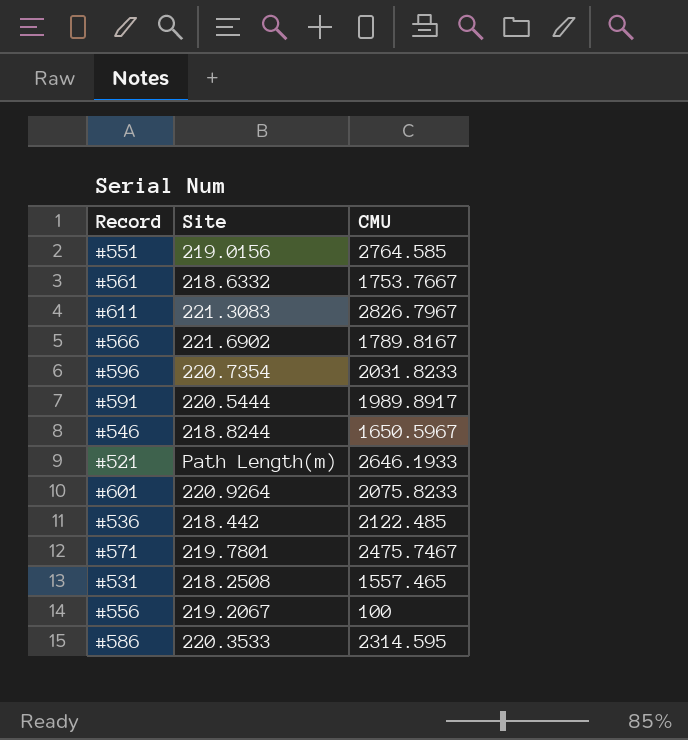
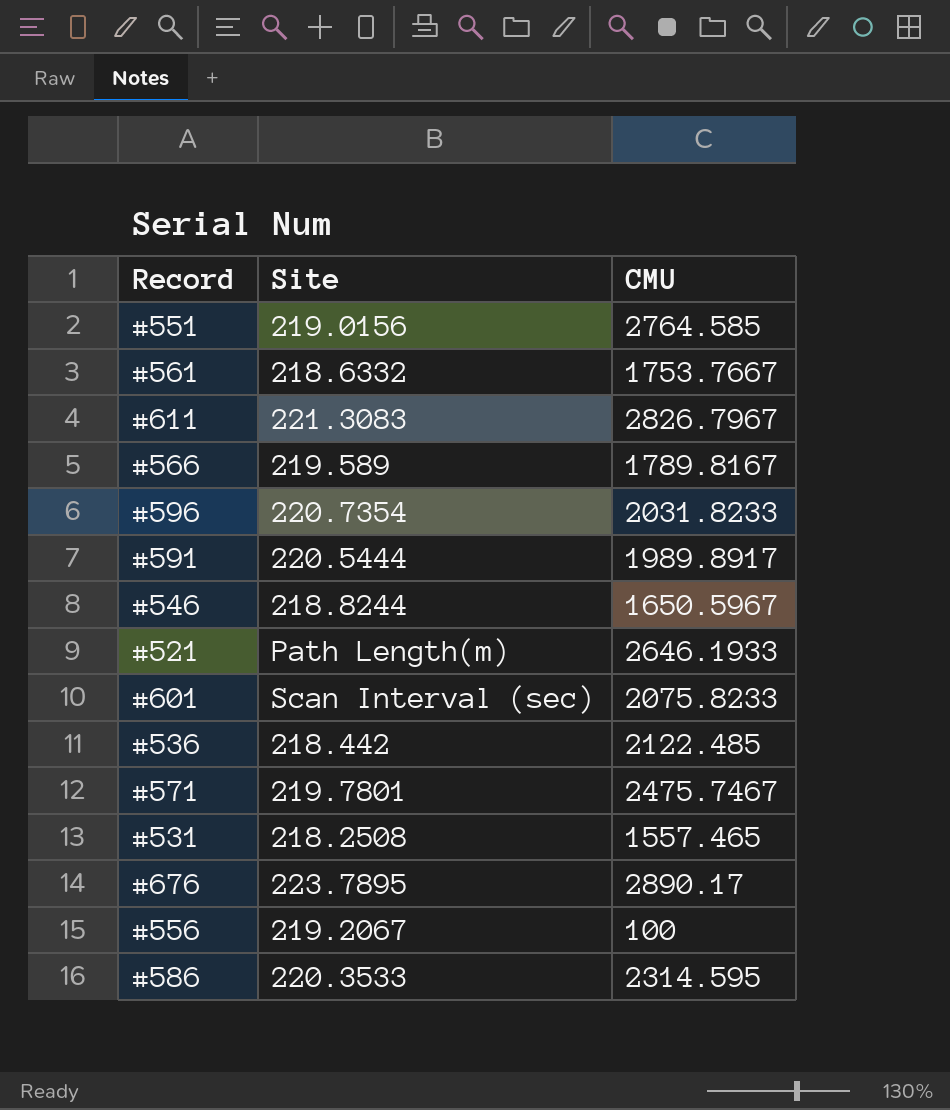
#566 | Site: 221.6902 -> 219.589
#601 | Site: 220.9264 -> Scan Interval (sec)
row #676: none -> 223.7895 | 2890.17

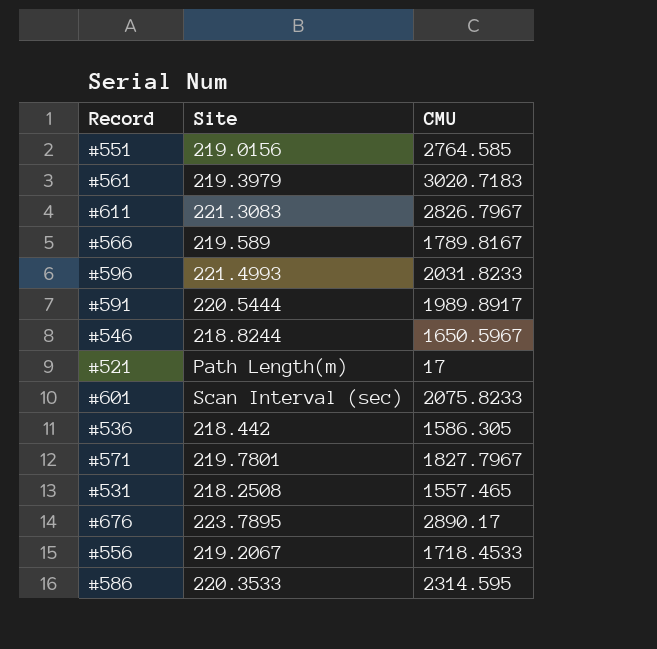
#561 | Site: 218.6332 -> 219.3979
#561 | CMU: 1753.7667 -> 3020.7183
#596 | Site: 220.7354 -> 221.4993
#521 | CMU: 2646.1933 -> 17
#536 | CMU: 2122.485 -> 1586.305
#571 | CMU: 2475.7467 -> 1827.7967
#556 | CMU: 100 -> 1718.4533

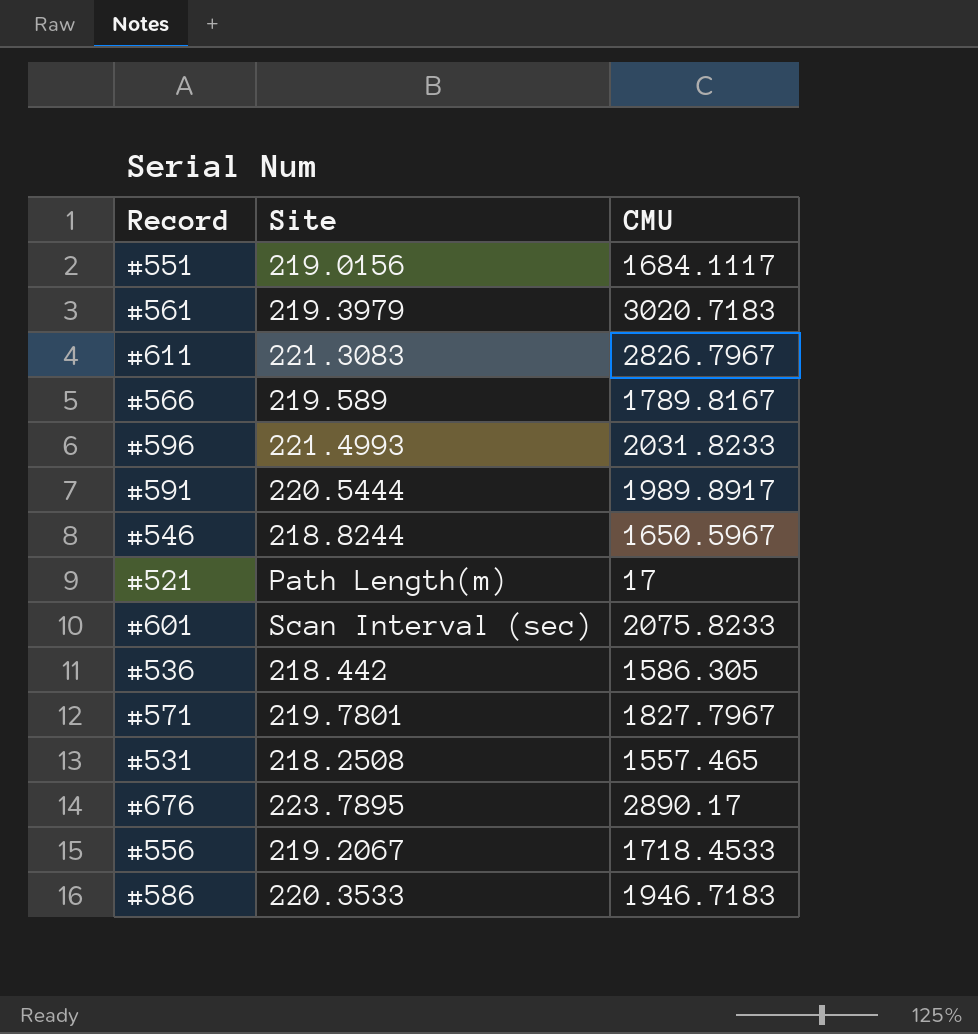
#551 | CMU: 2764.585 -> 1684.1117
#586 | CMU: 2314.595 -> 1946.7183

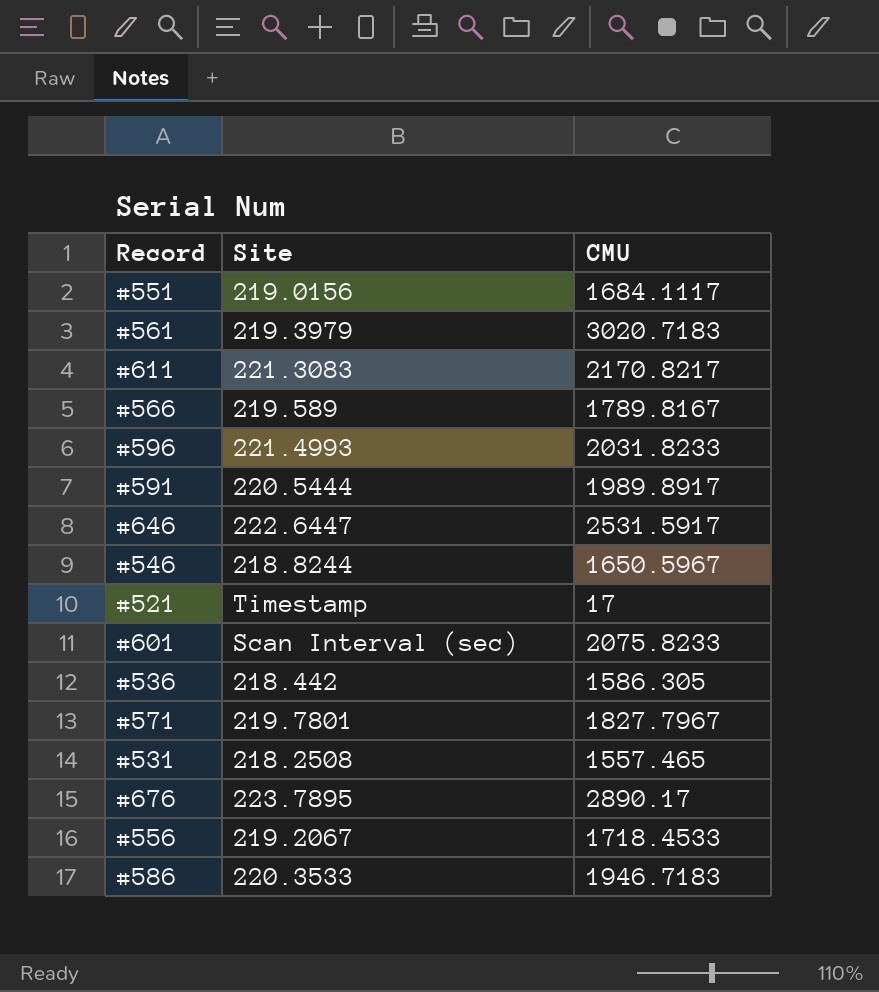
#611 | CMU: 2826.7967 -> 2170.8217
row #646: none -> 222.6447 | 2531.5917
#521 | Site: Path Length(m) -> Timestamp

